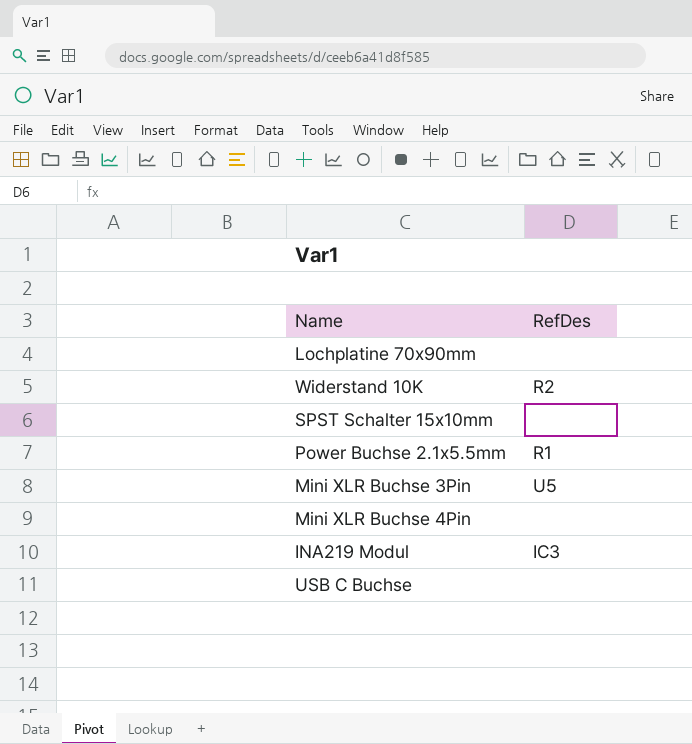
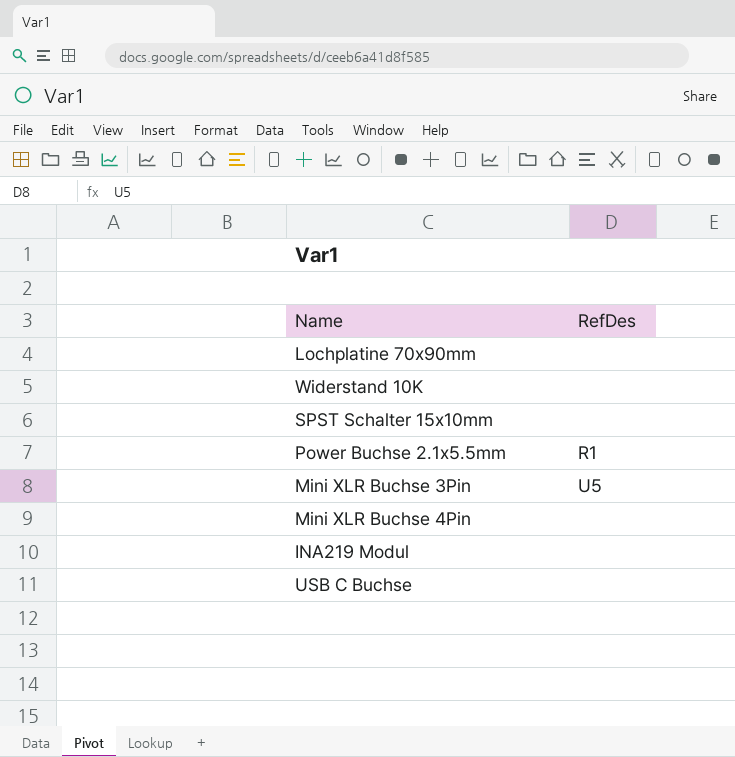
Widerstand 10K | RefDes: R2 -> none
INA219 Modul | RefDes: IC3 -> none

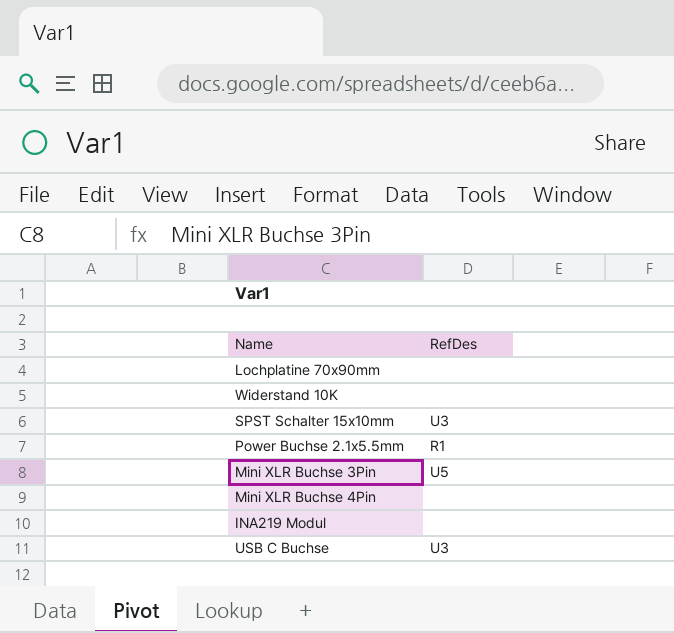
SPST Schalter 15x10mm | RefDes: none -> U3
USB C Buchse | RefDes: none -> U3

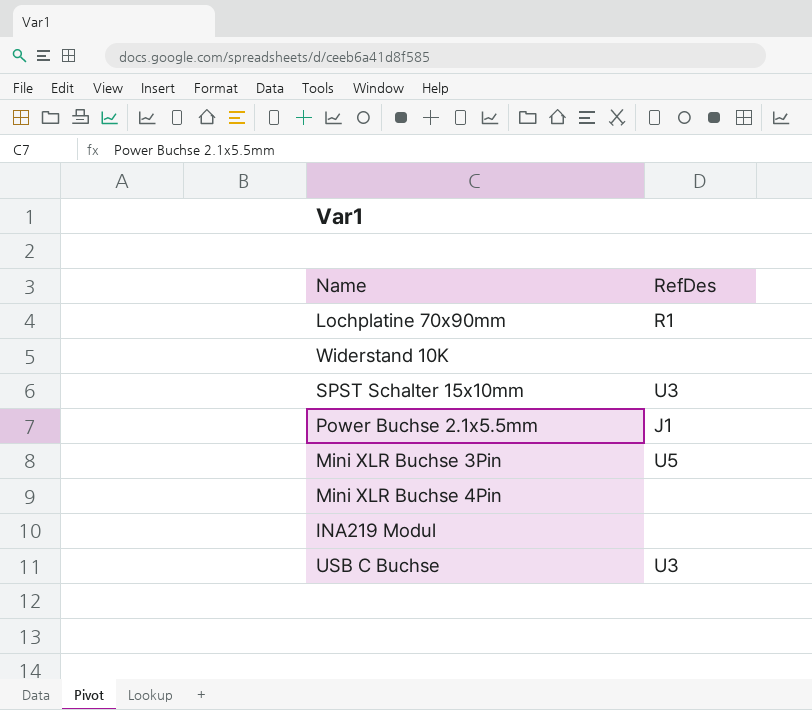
Lochplatine 70x90mm | RefDes: none -> R1
Power Buchse 2.1x5.5mm | RefDes: R1 -> J1

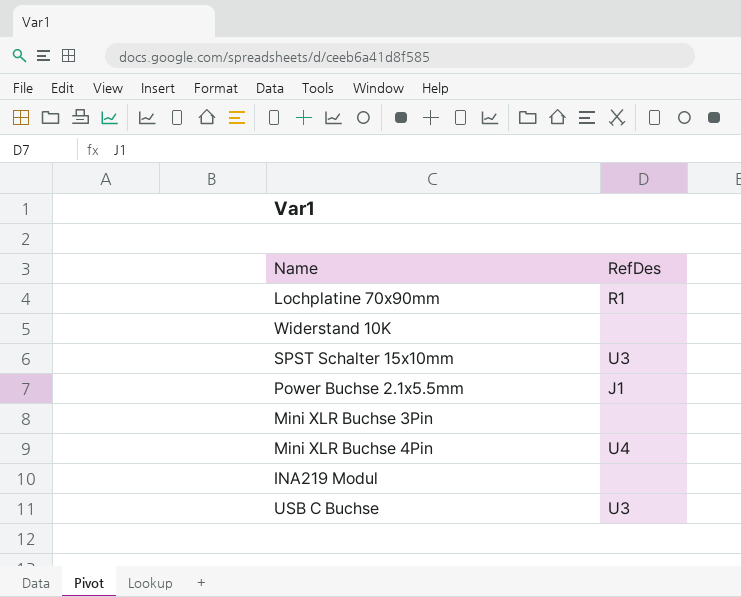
Mini XLR Buchse 3Pin | RefDes: U5 -> none
Mini XLR Buchse 4Pin | RefDes: none -> U4

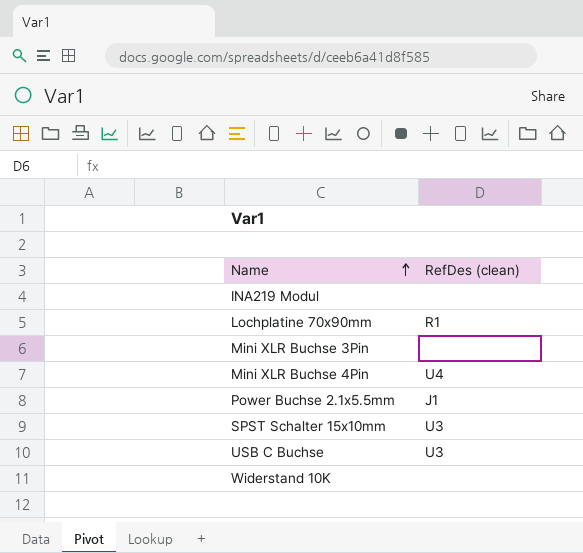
row order: none -> Name ascending
column name: RefDes -> RefDes (clean)

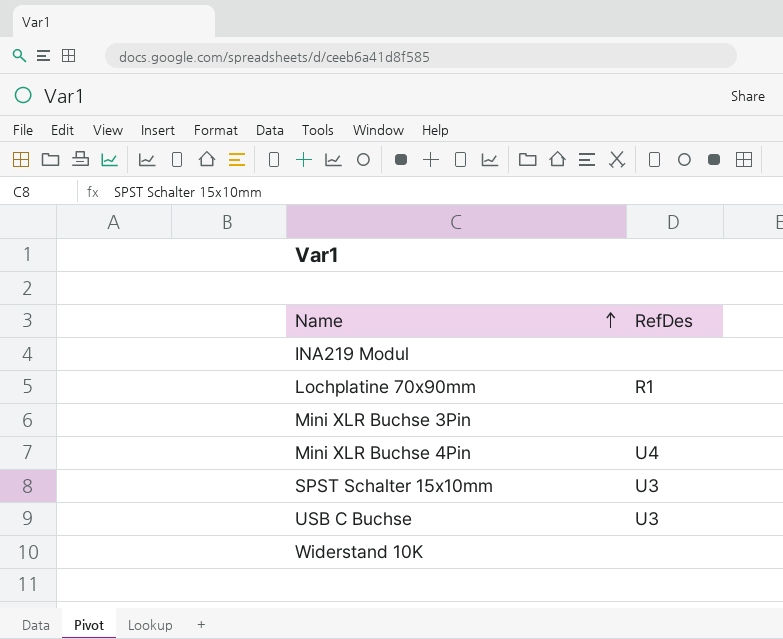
column name: RefDes (clean) -> RefDes
row Power Buchse 2.1x5.5mm: J1 -> none

